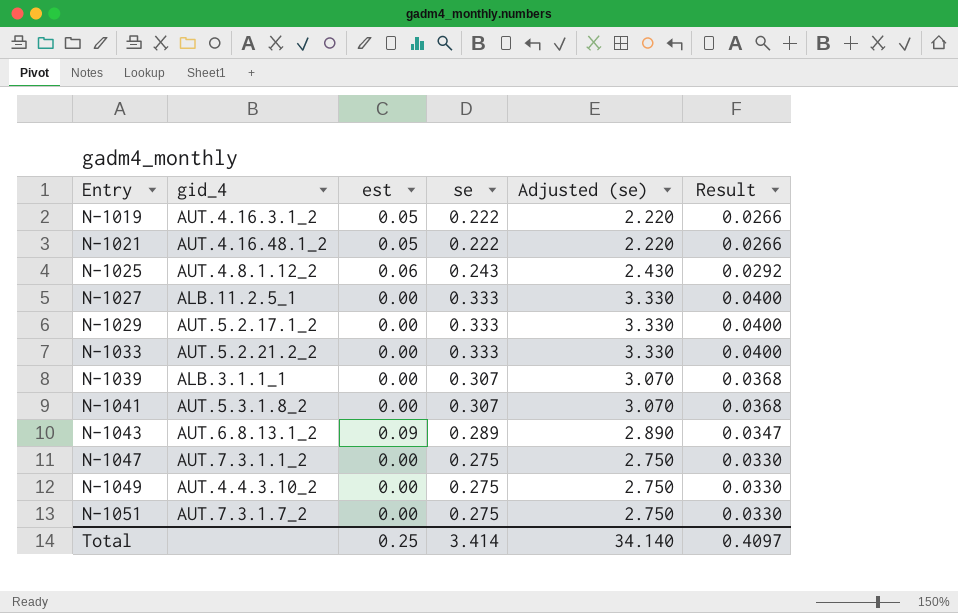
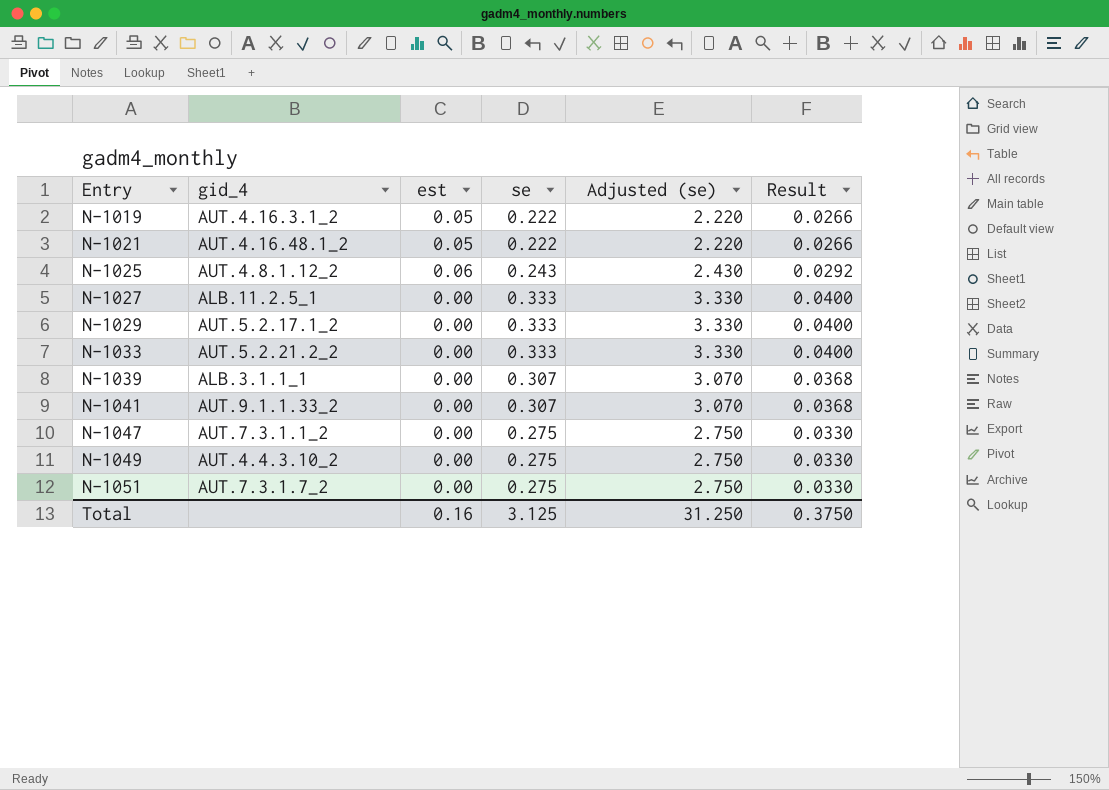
row N-1043: AUT.6.8.13.1_2 | 0.09 | 0.289 | 2.890 | 0.0347 -> none
N-1041 | gid_4: AUT.5.3.1.8_2 -> AUT.9.1.1.33_2
Total | est: 0.25 -> 0.16
Total | se: 3.414 -> 3.125
Total | Adjusted (se): 34.140 -> 31.250
Total | Result: 0.4097 -> 0.3750

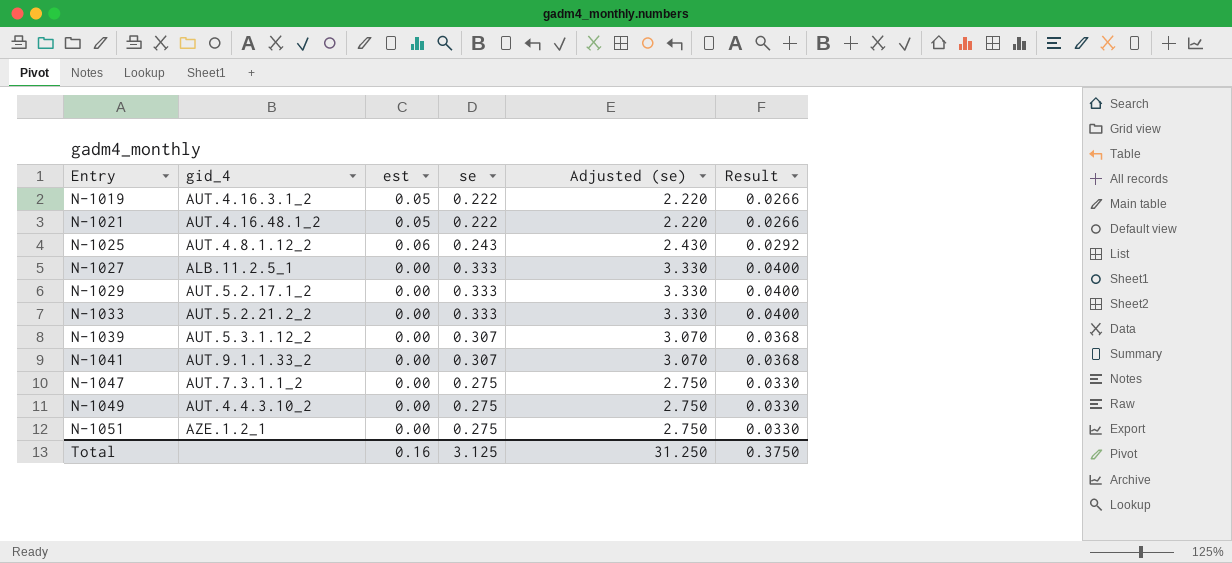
N-1039 | gid_4: ALB.3.1.1_1 -> AUT.5.3.1.12_2
N-1051 | gid_4: AUT.7.3.1.7_2 -> AZE.1.2_1

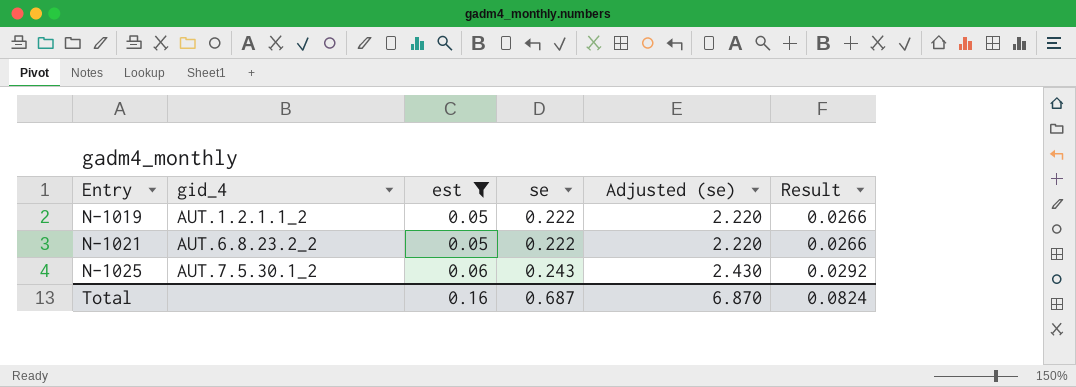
filter: none -> est != 0.00
N-1019 | gid_4: AUT.4.16.3.1_2 -> AUT.1.2.1.1_2
N-1021 | gid_4: AUT.4.16.48.1_2 -> AUT.6.8.23.2_2
N-1025 | gid_4: AUT.4.8.1.12_2 -> AUT.7.5.30.1_2
Total | se: 3.125 -> 0.687
Total | Adjusted (se): 31.250 -> 6.870
Total | Result: 0.3750 -> 0.0824

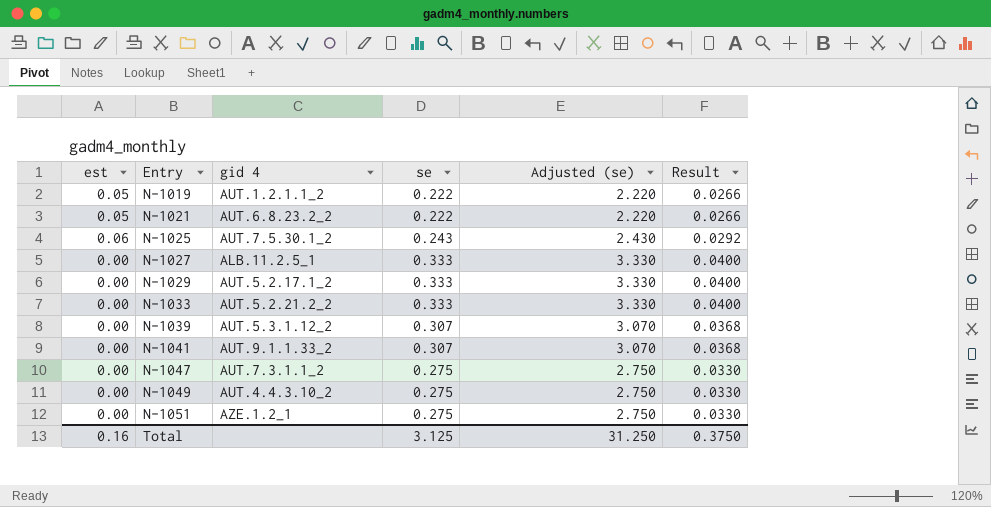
filter: est != 0.00 -> none
column est | position: 3 -> 1
column name: gid_4 -> gid 4
Total | se: 0.687 -> 3.125
Total | Adjusted (se): 6.870 -> 31.250
Total | Result: 0.0824 -> 0.3750

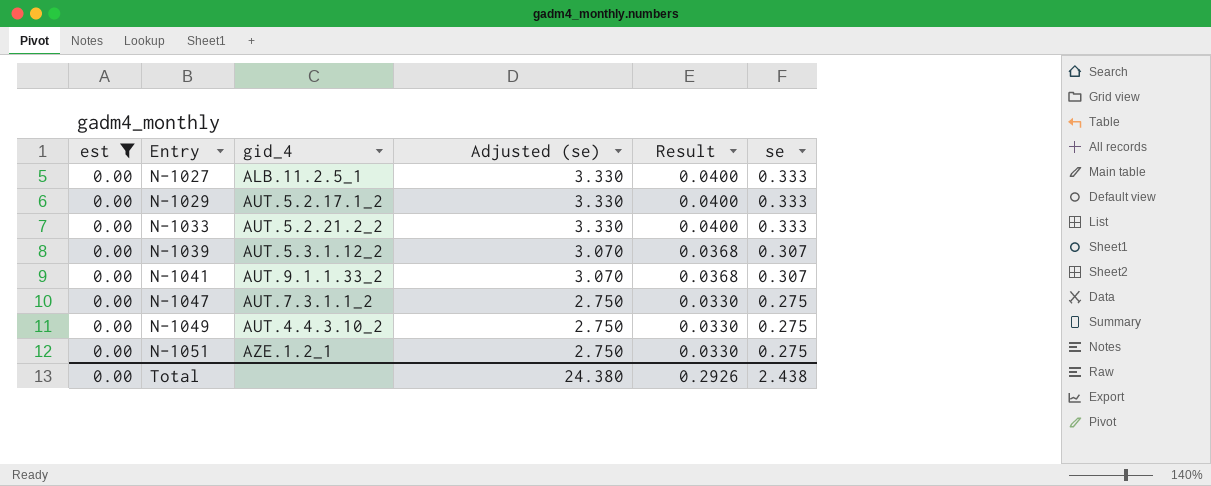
filter: none -> est = 0.00
column name: gid 4 -> gid_4
column se | position: 4 -> 6
Total | est: 0.16 -> 0.00
Total | Adjusted (se): 31.250 -> 24.380
Total | Result: 0.3750 -> 0.2926
Total | se: 3.125 -> 2.438

